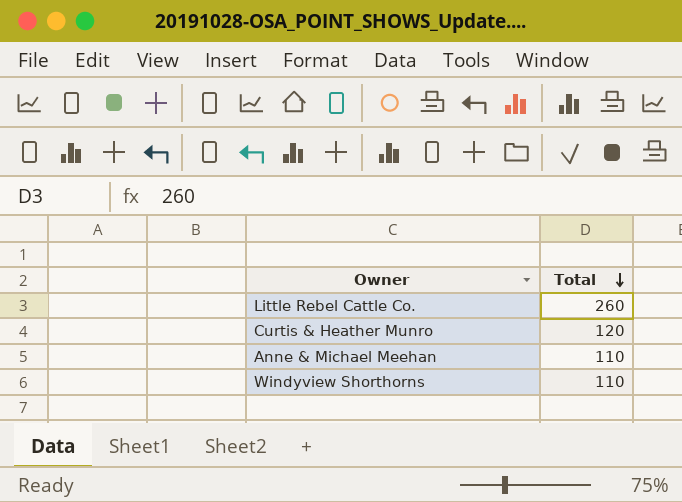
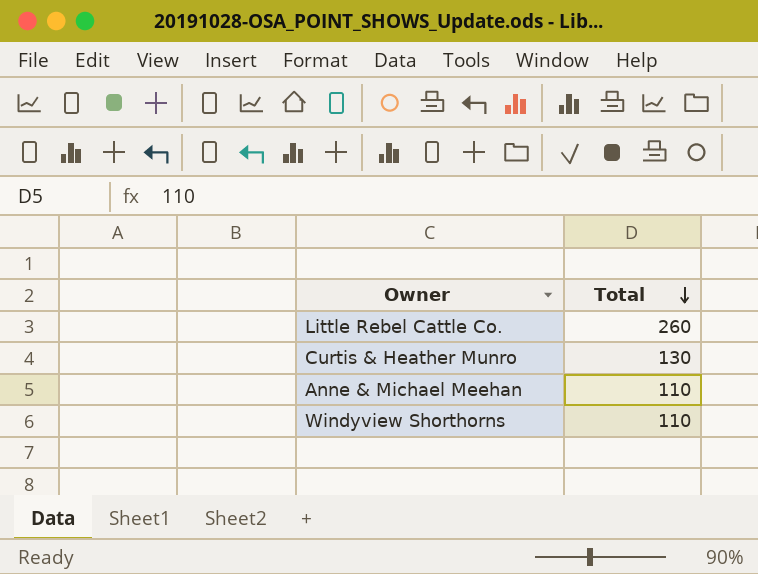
Curtis & Heather Munro | Total: 120 -> 130

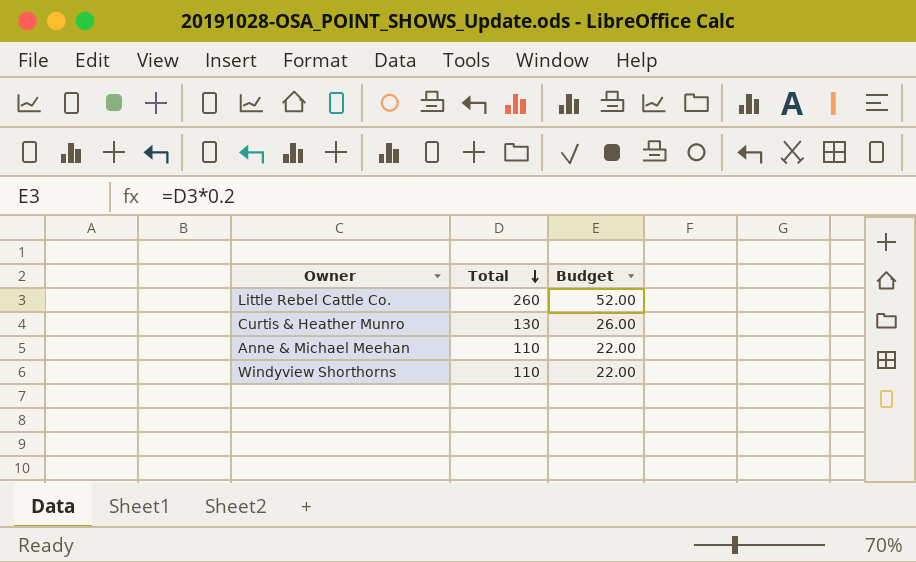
column Budget | formula: none -> [Total] * 0.2

